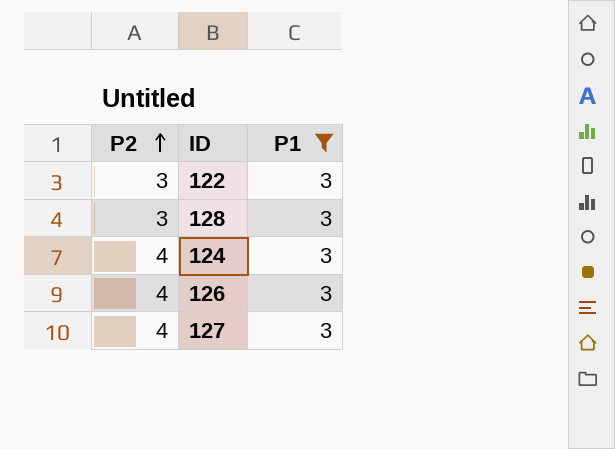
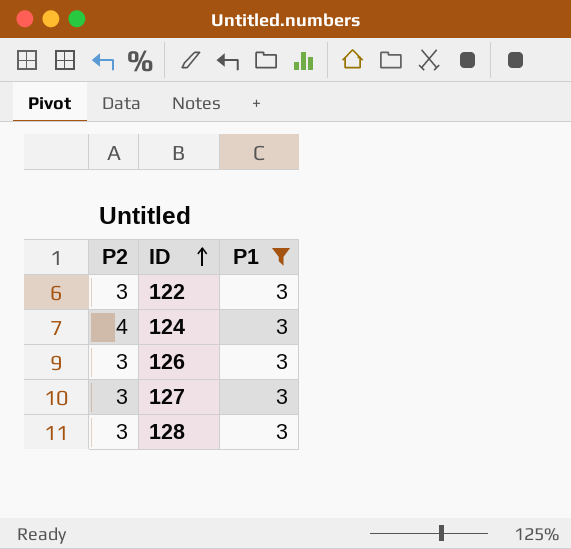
row order: P2 ascending -> ID ascending
126 | P2: 4 -> 3
127 | P2: 4 -> 3

